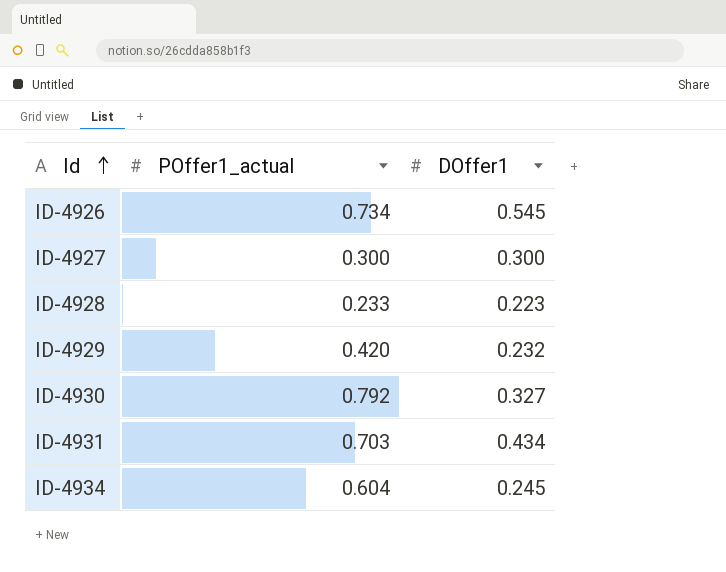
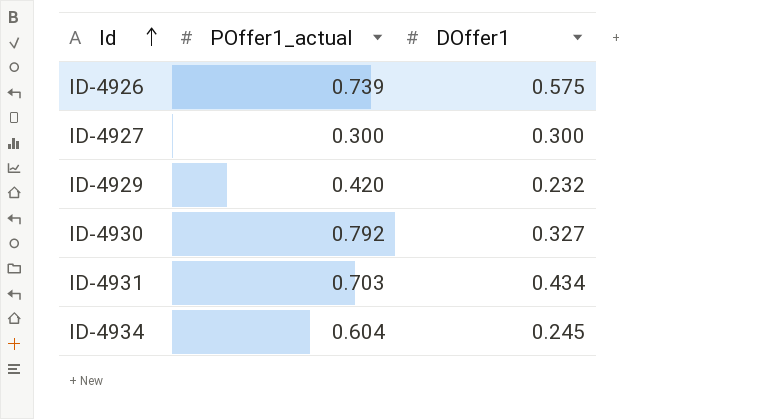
row ID-4928: 0.233 | 0.223 -> none
ID-4926 | POffer1_actual: 0.734 -> 0.739
ID-4926 | DOffer1: 0.545 -> 0.575

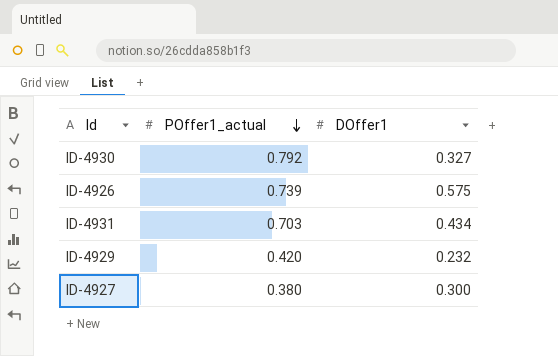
row order: Id ascending -> POffer1_actual descending
row ID-4934: 0.604 | 0.245 -> none
ID-4927 | POffer1_actual: 0.300 -> 0.380

